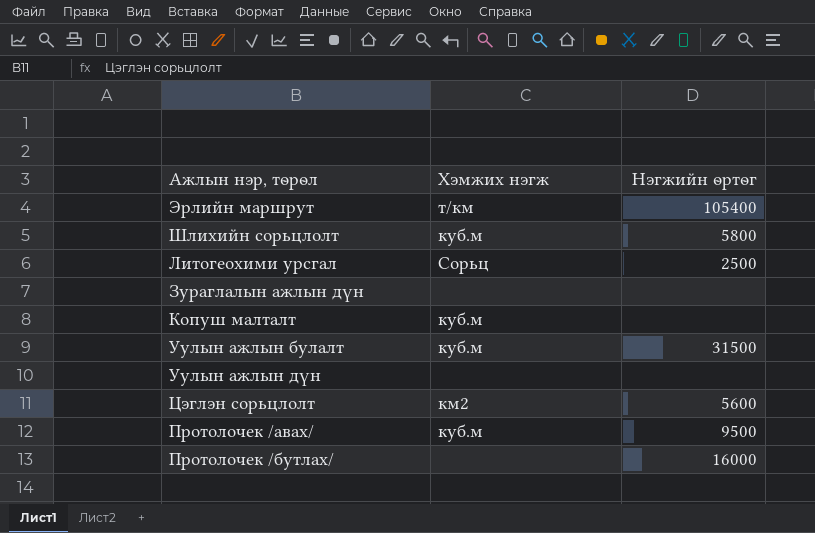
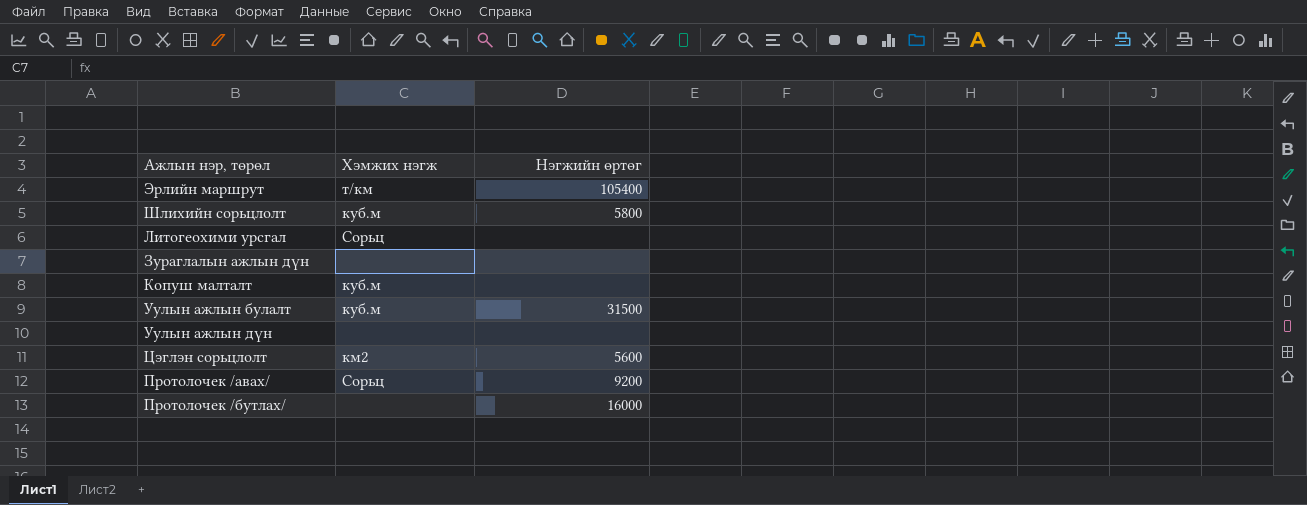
Литогеохими урсгал | Нэгжийн өртөг: 2500 -> none
Протолочек /авах/ | Хэмжих нэгж: куб.м -> Сорьц
Протолочек /авах/ | Нэгжийн өртөг: 9500 -> 9200

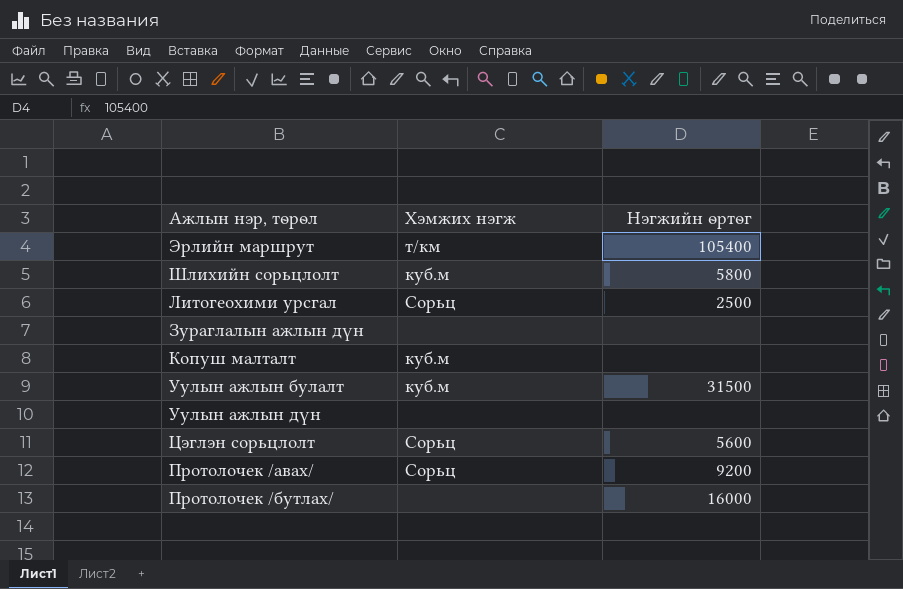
Литогеохими урсгал | Нэгжийн өртөг: none -> 2500
Цэглэн сорьцлолт | Хэмжих нэгж: км2 -> Сорьц

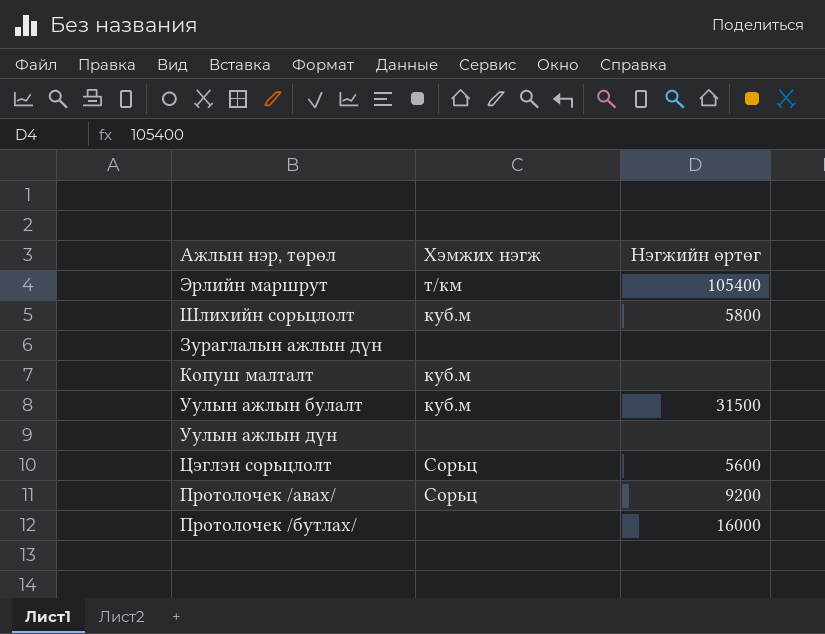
row Литогеохими урсгал: Сорьц | 2500 -> none

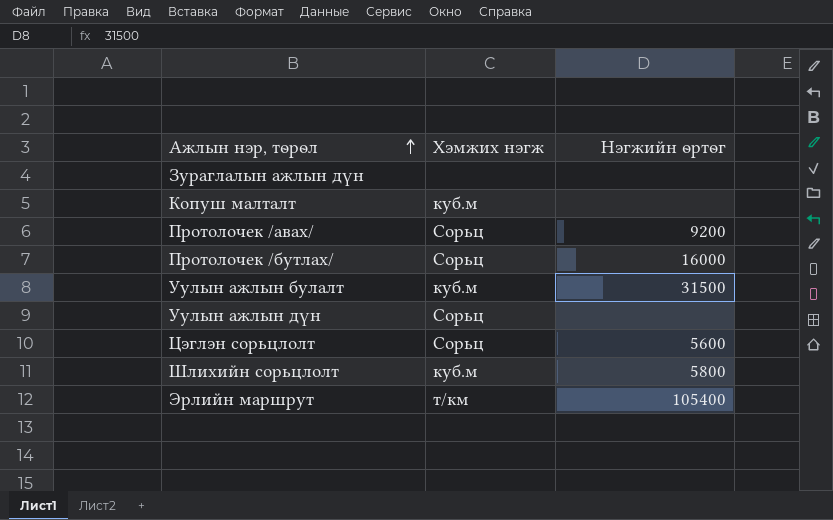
row order: none -> Ажлын нэр, төрөл ascending
Протолочек /бутлах/ | Хэмжих нэгж: none -> Сорьц
Уулын ажлын дүн | Хэмжих нэгж: none -> Сорьц

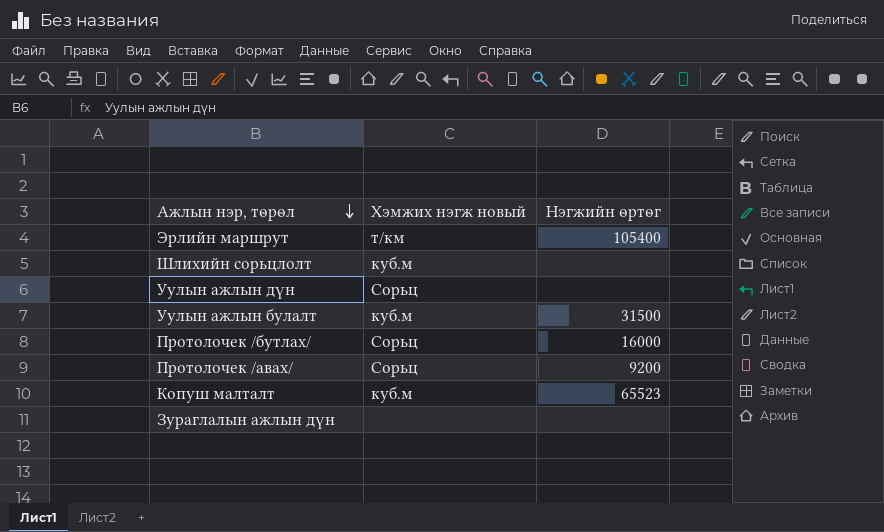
row order: Ажлын нэр, төрөл ascending -> Ажлын нэр, төрөл descending
column name: Хэмжих нэгж -> Хэмжих нэгж новый
row Цэглэн сорьцлолт: Сорьц | 5600 -> none
Шлихийн сорьцлолт | Нэгжийн өртөг: 5800 -> none
Копуш малталт | Нэгжийн өртөг: none -> 65523

